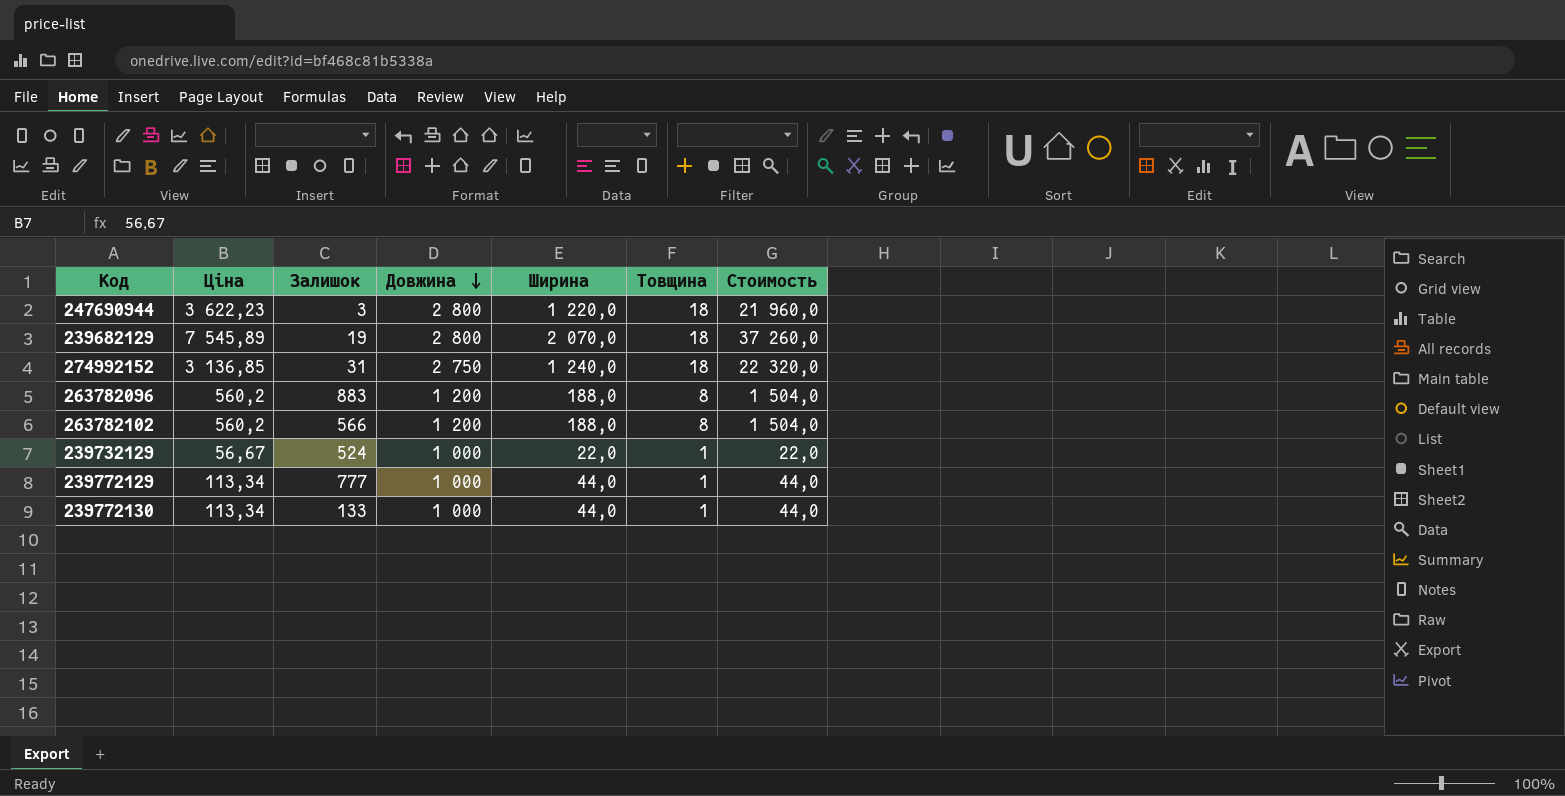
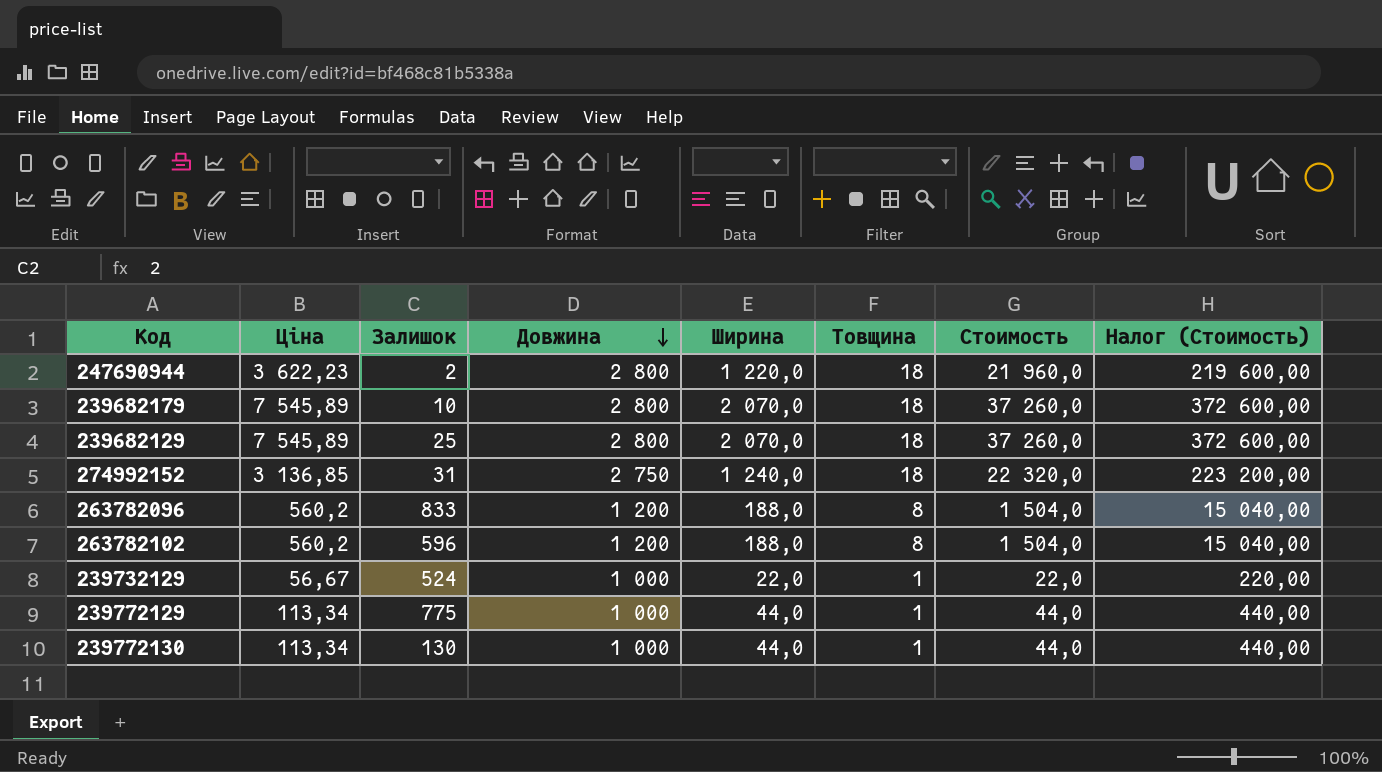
column Налог (Стоимость) | formula: none -> [Стоимость] * 10
247690944 | Залишок: 3 -> 2
row 239682179: none -> 7 545,89 | 10 | 2 800 | 2 070,0 | 18 | 37 260,0 | 372 600,00
239682129 | Залишок: 19 -> 25
263782096 | Залишок: 883 -> 833
263782102 | Залишок: 566 -> 596
239772129 | Залишок: 777 -> 775
239772130 | Залишок: 133 -> 130

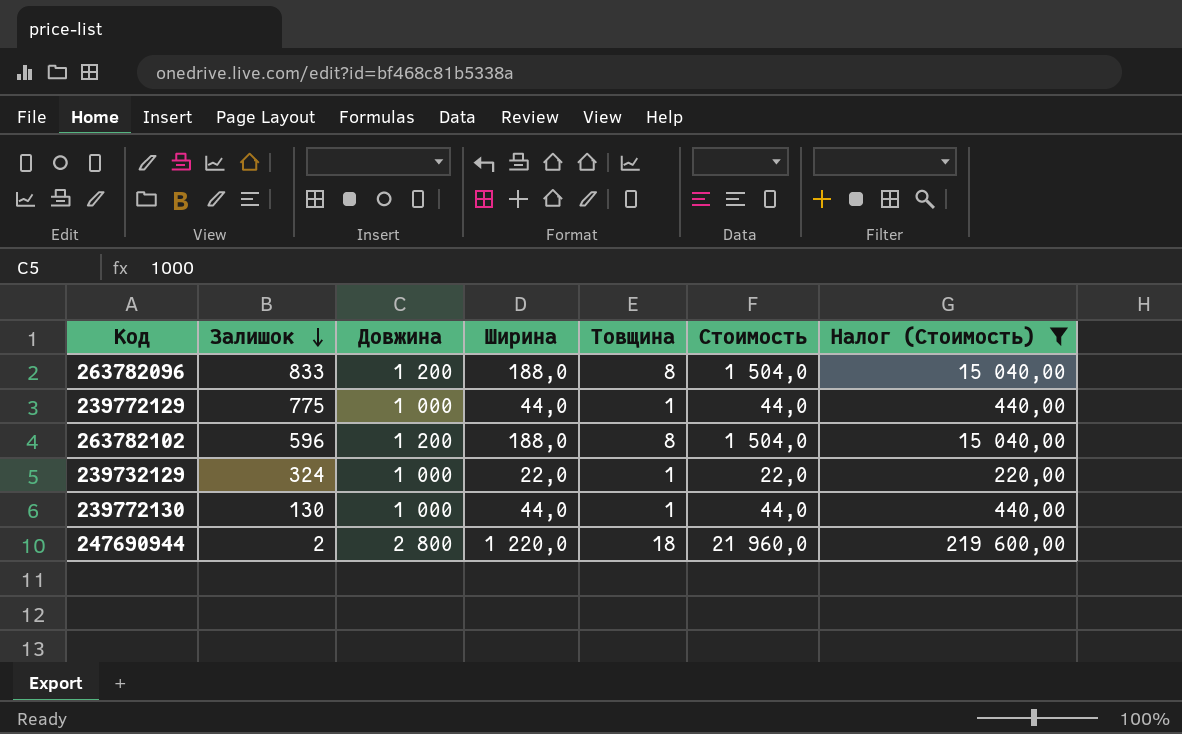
filter: none -> Налог (Стоимость) <= 219 600,00
row order: Довжина descending -> Залишок descending
column Ціна | position: 2 -> none
239732129 | Залишок: 524 -> 324

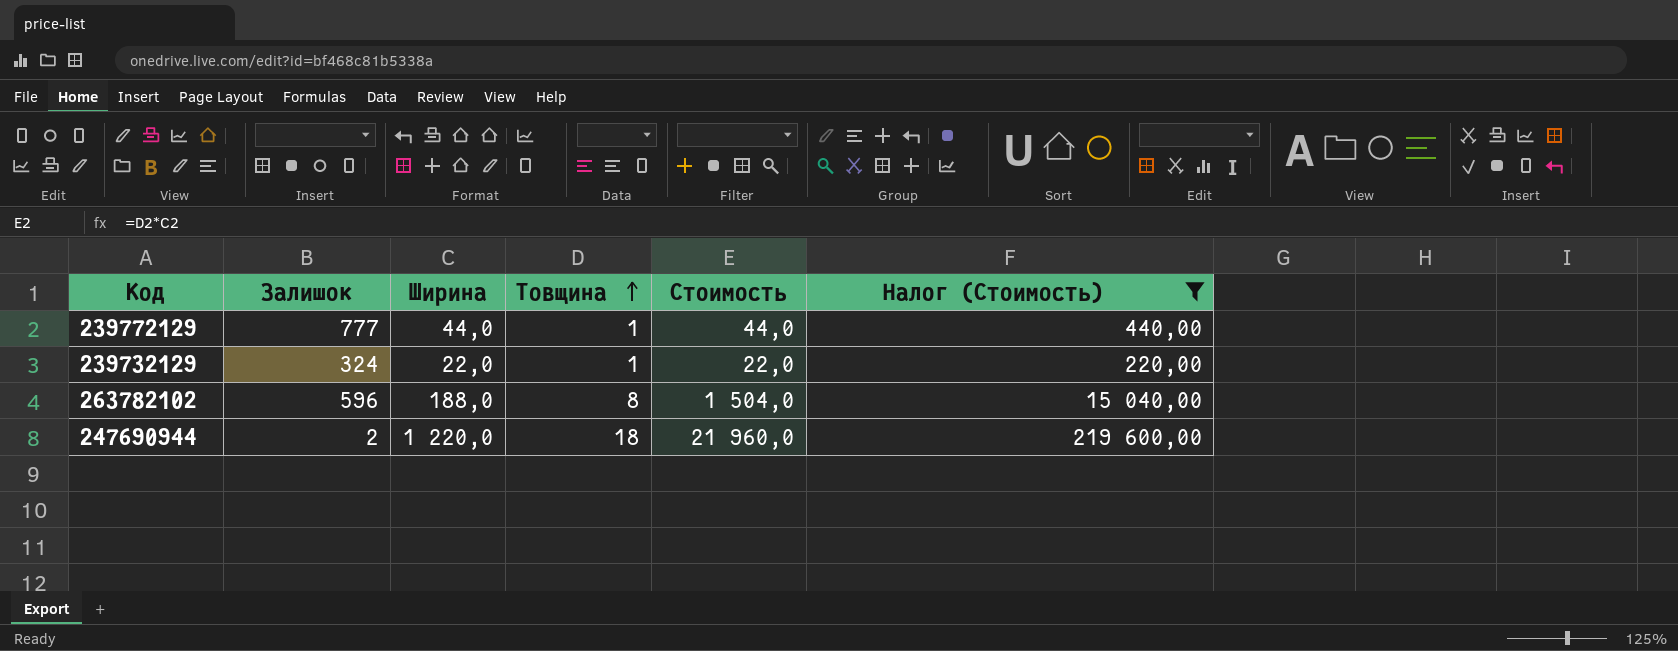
row order: Залишок descending -> Товщина ascending
column Довжина | position: 3 -> none
row 263782096: 833 | 1 200 | 188,0 | 8 | 1 504,0 | 15 040,00 -> none
row 239772130: 130 | 1 000 | 44,0 | 1 | 44,0 | 440,00 -> none
239772129 | Залишок: 775 -> 777

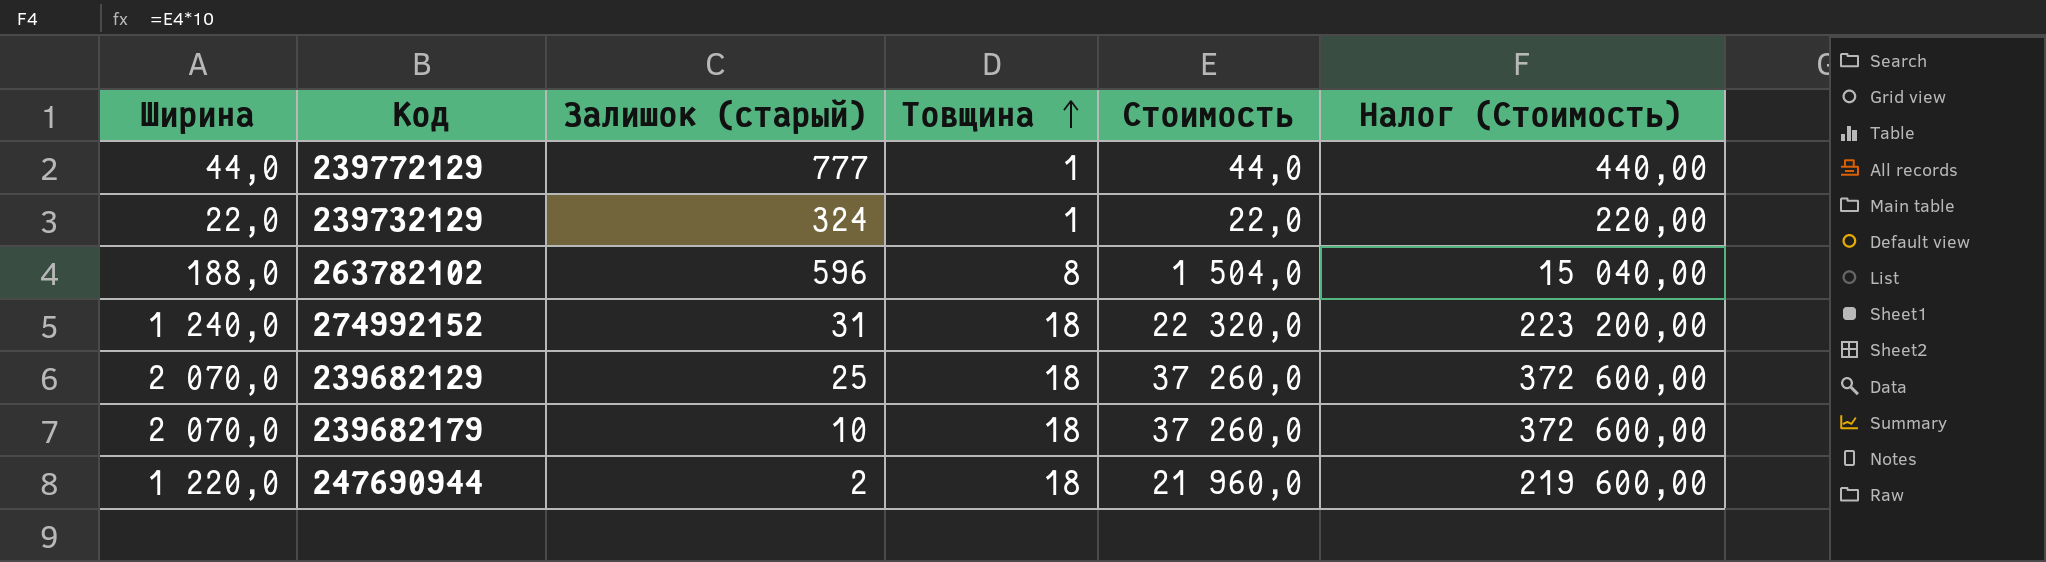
filter: Налог (Стоимость) <= 219 600,00 -> none
column Ширина | position: 3 -> 1
column name: Залишок -> Залишок (старый)

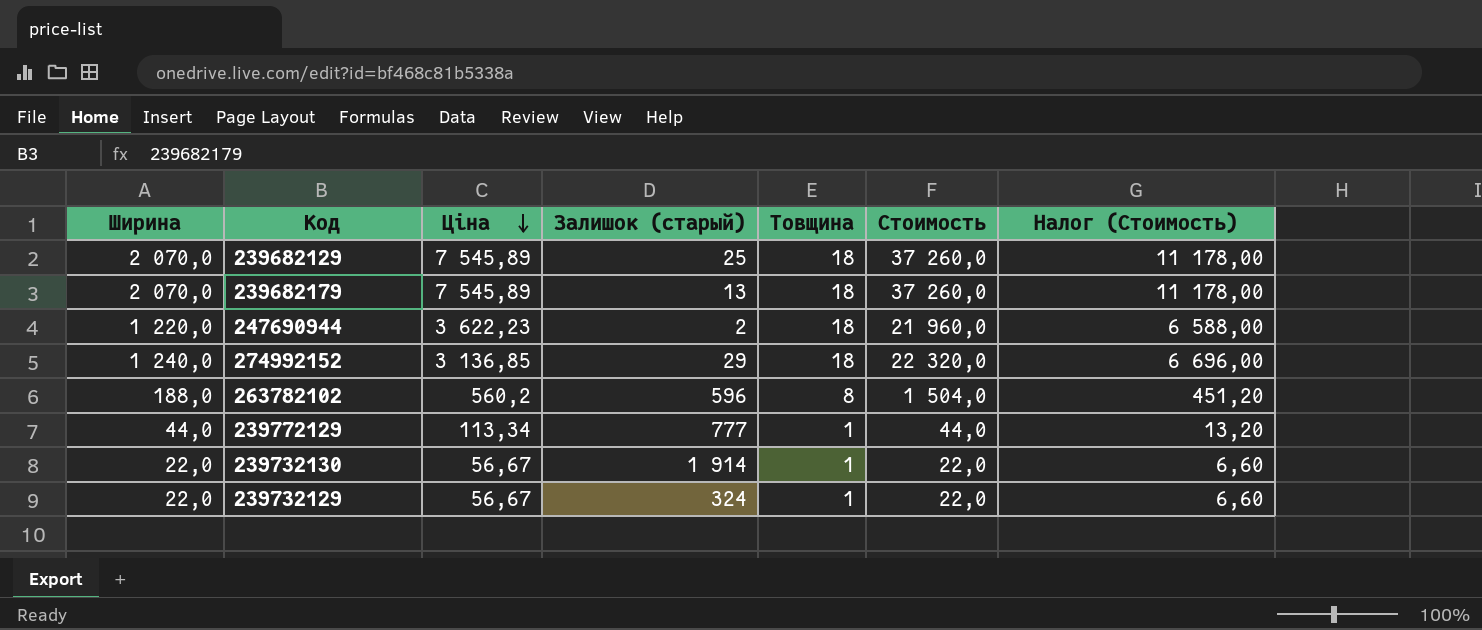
row order: Товщина ascending -> Ціна descending
column Ціна | position: none -> 3
column Налог (Стоимость) | formula: [Стоимость] * 10 -> [Стоимость] * 0,3
239682179 | Залишок (старый): 10 -> 13
274992152 | Залишок (старый): 31 -> 29
row 239732130: none -> 22,0 | 56,67 | 1 914 | 1 | 22,0 | 6,60

